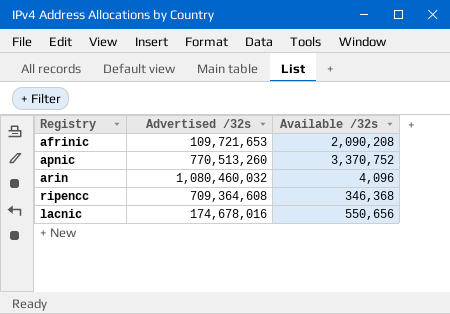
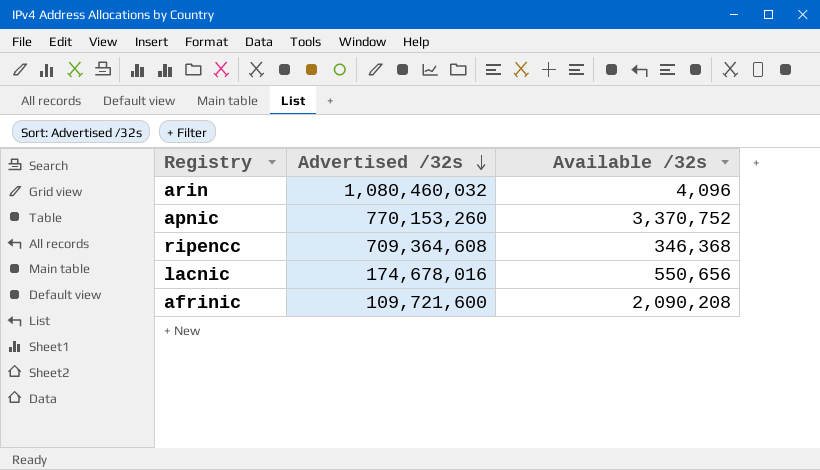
row order: none -> Advertised /32s descending
apnic | Advertised /32s: 770,513,260 -> 770,153,260
afrinic | Advertised /32s: 109,721,653 -> 109,721,600

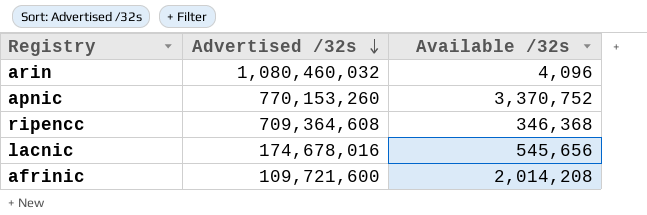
lacnic | Available /32s: 550,656 -> 545,656
afrinic | Available /32s: 2,090,208 -> 2,014,208

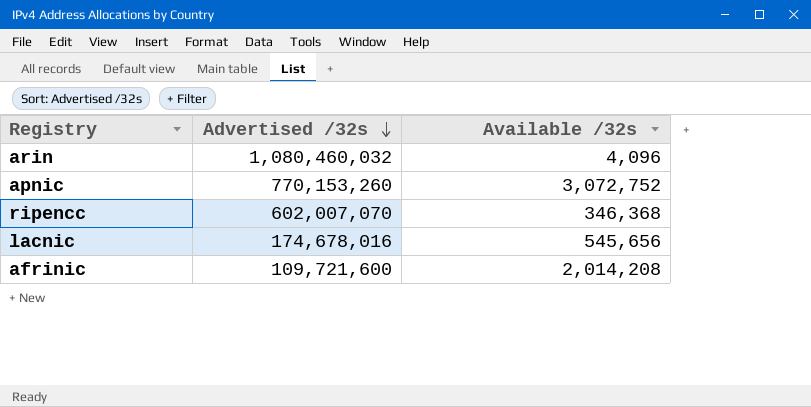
apnic | Available /32s: 3,370,752 -> 3,072,752
ripencc | Advertised /32s: 709,364,608 -> 602,007,070

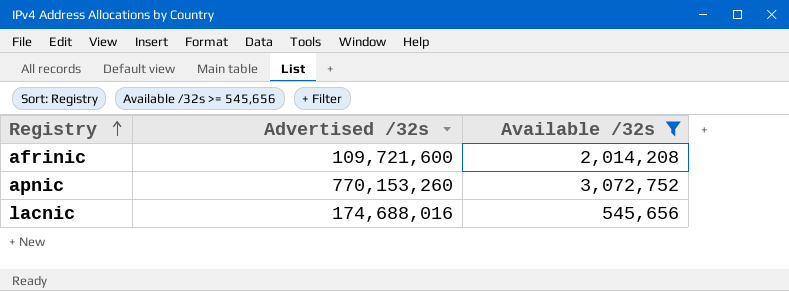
filter: none -> Available /32s >= 545,656
row order: Advertised /32s descending -> Registry ascending
lacnic | Advertised /32s: 174,678,016 -> 174,688,016

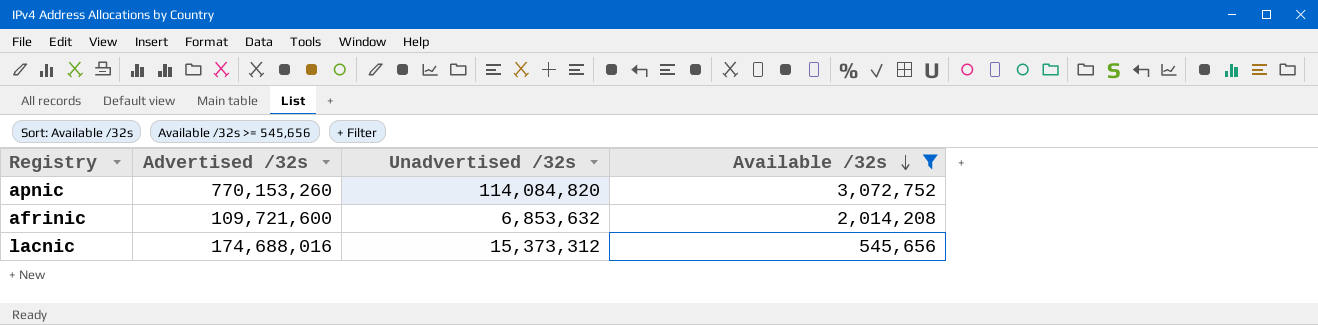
row order: Registry ascending -> Available /32s descending
column Unadvertised /32s | position: none -> 3

